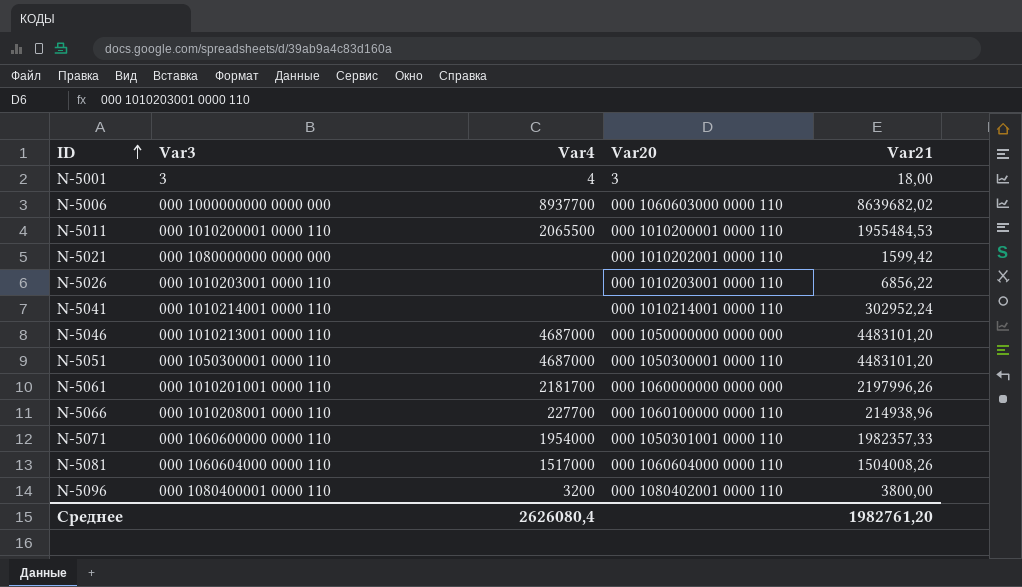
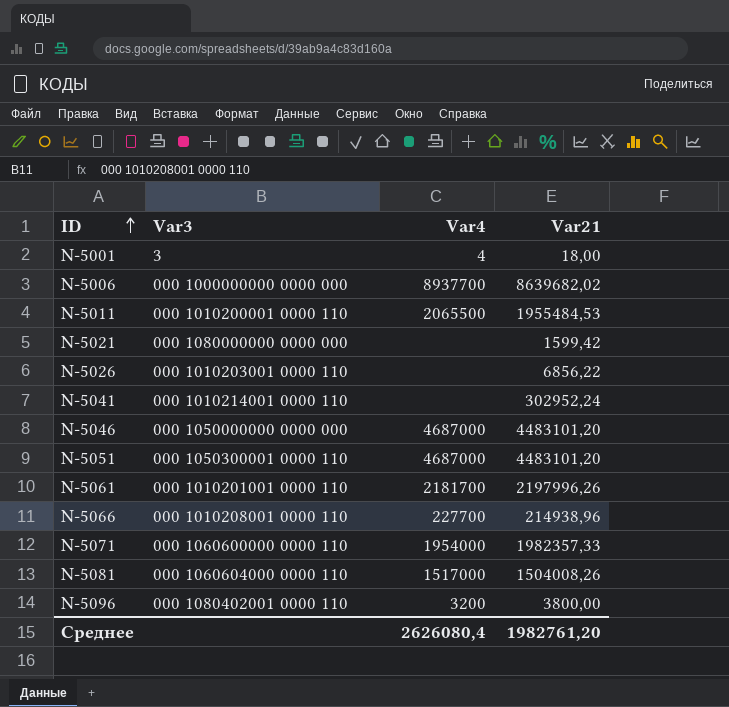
column Var20 | position: 4 -> none
N-5046 | Var3: 000 1010213001 0000 110 -> 000 1050000000 0000 000
N-5096 | Var3: 000 1080400001 0000 110 -> 000 1080402001 0000 110

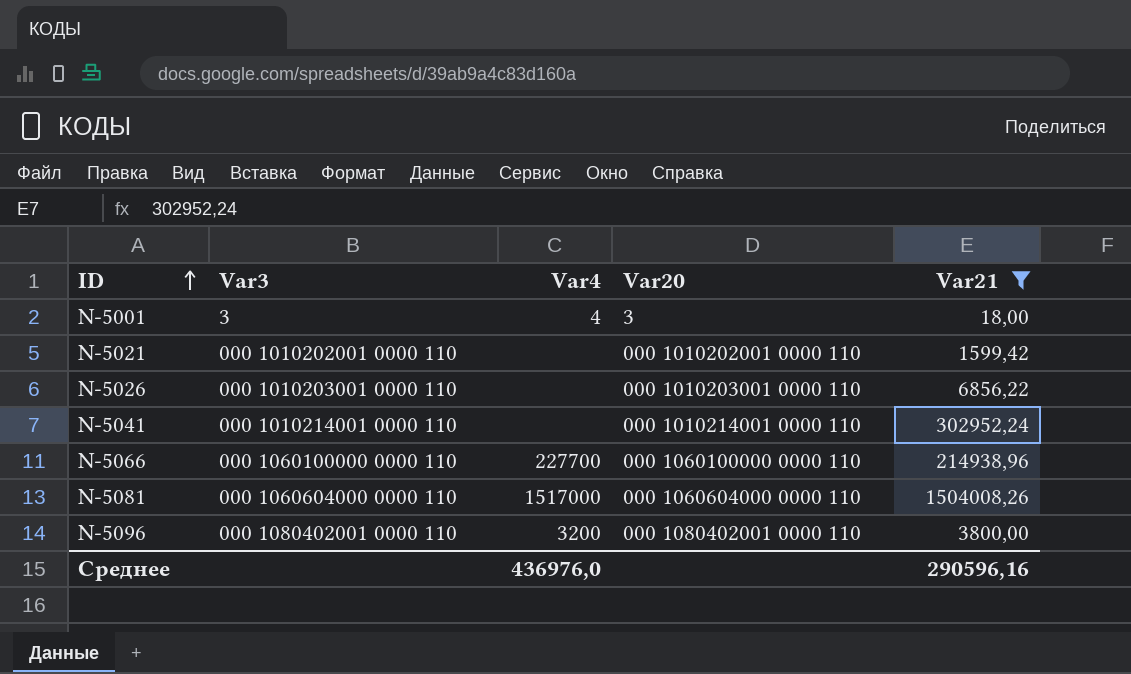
filter: none -> Var21 <= 1504008,26
column Var20 | position: none -> 4
N-5021 | Var3: 000 1080000000 0000 000 -> 000 1010202001 0000 110
N-5066 | Var3: 000 1010208001 0000 110 -> 000 1060100000 0000 110
Среднее | Var4: 2626080,4 -> 436976,0
Среднее | Var21: 1982761,20 -> 290596,16

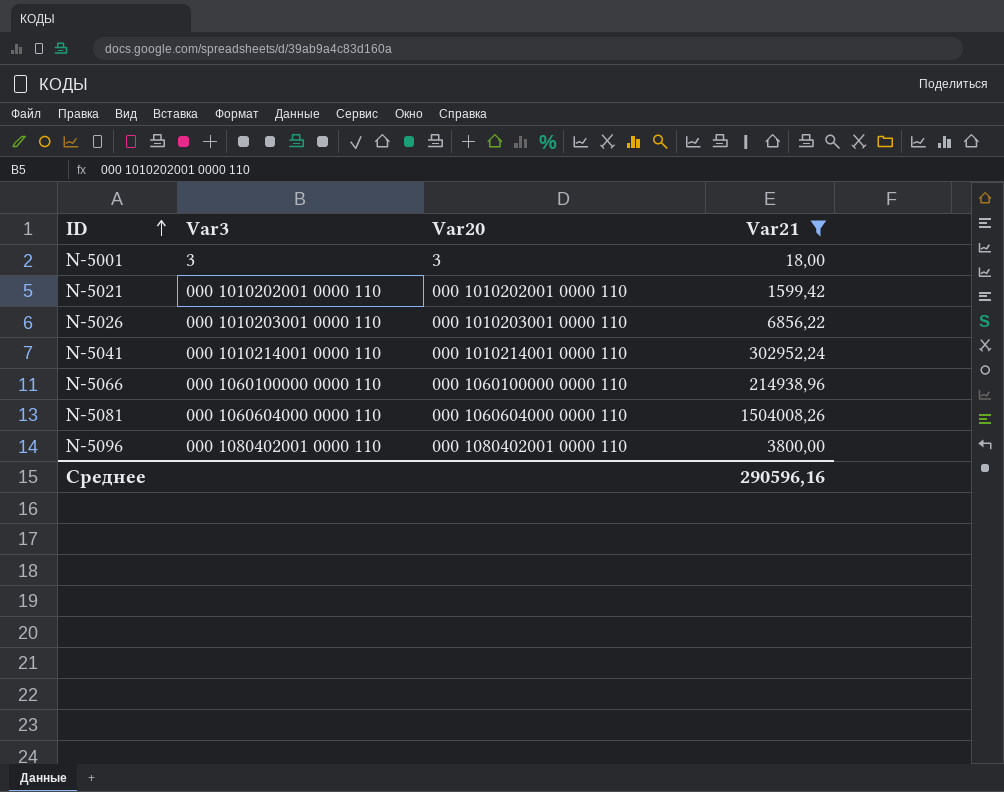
column Var4 | position: 3 -> none

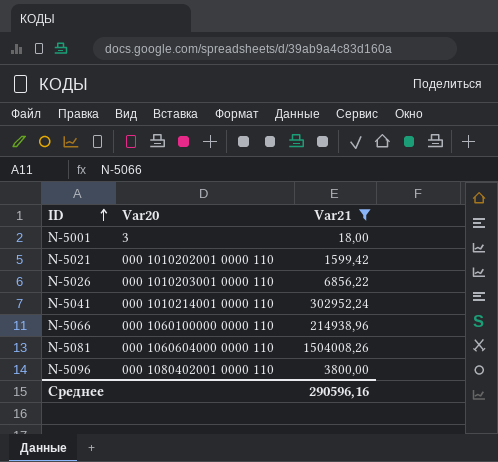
column Var3 | position: 2 -> none

